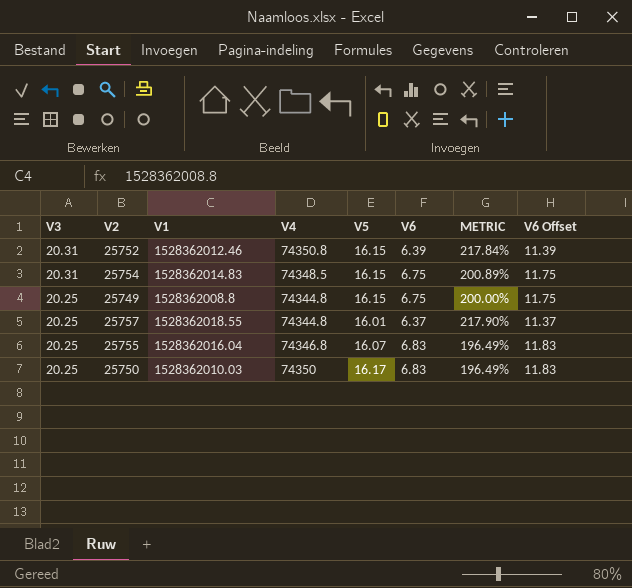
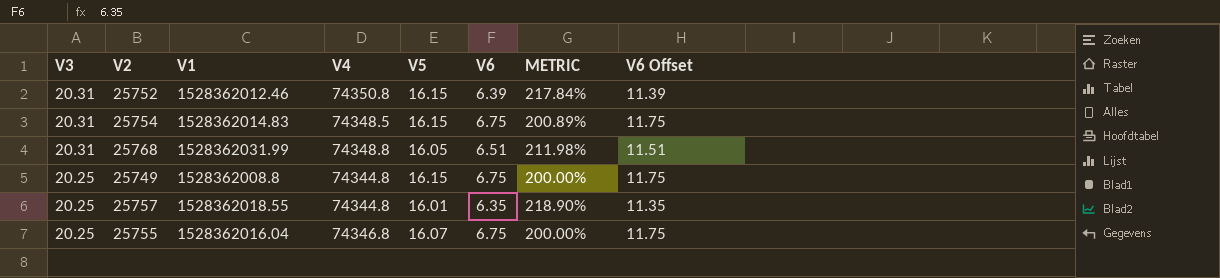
row 25750: 20.25 | 1528362010.03 | 74350 | 16.17 | 6.83 | 196.49% | 11.83 -> none
row 25768: none -> 20.31 | 1528362031.99 | 74348.8 | 16.05 | 6.51 | 211.98% | 11.51
25757 | V6: 6.37 -> 6.35
25757 | METRIC: 217.90% -> 218.90%
25757 | V6 Offset: 11.37 -> 11.35
25755 | V6: 6.83 -> 6.75
25755 | METRIC: 196.49% -> 200.00%
25755 | V6 Offset: 11.83 -> 11.75

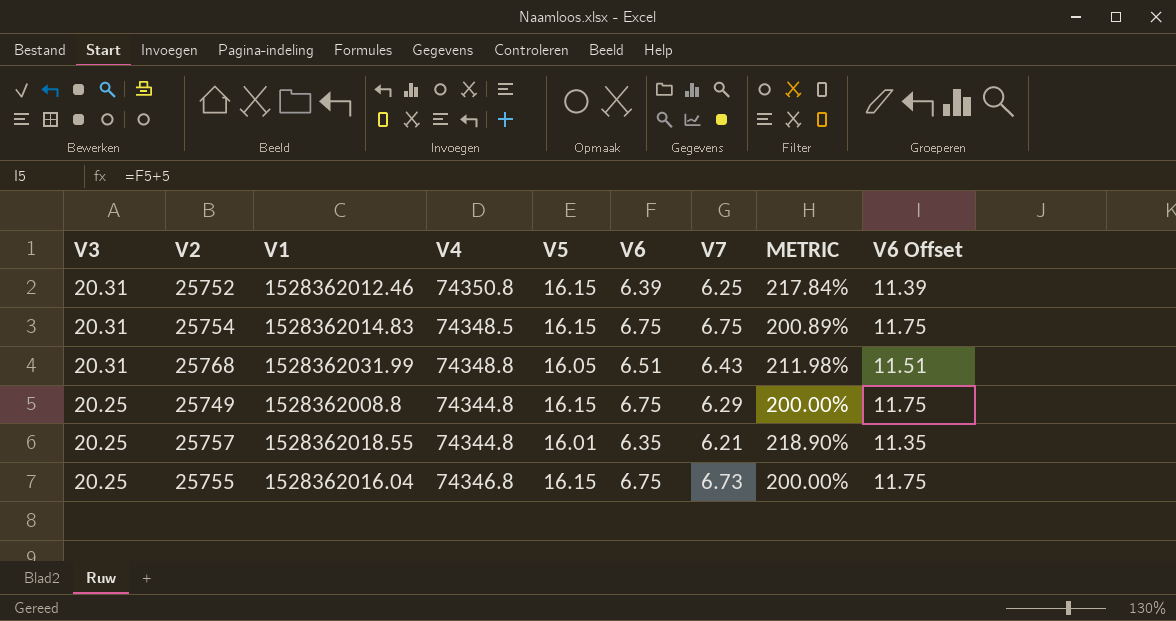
column V7 | position: none -> 7
25755 | V5: 16.07 -> 16.15

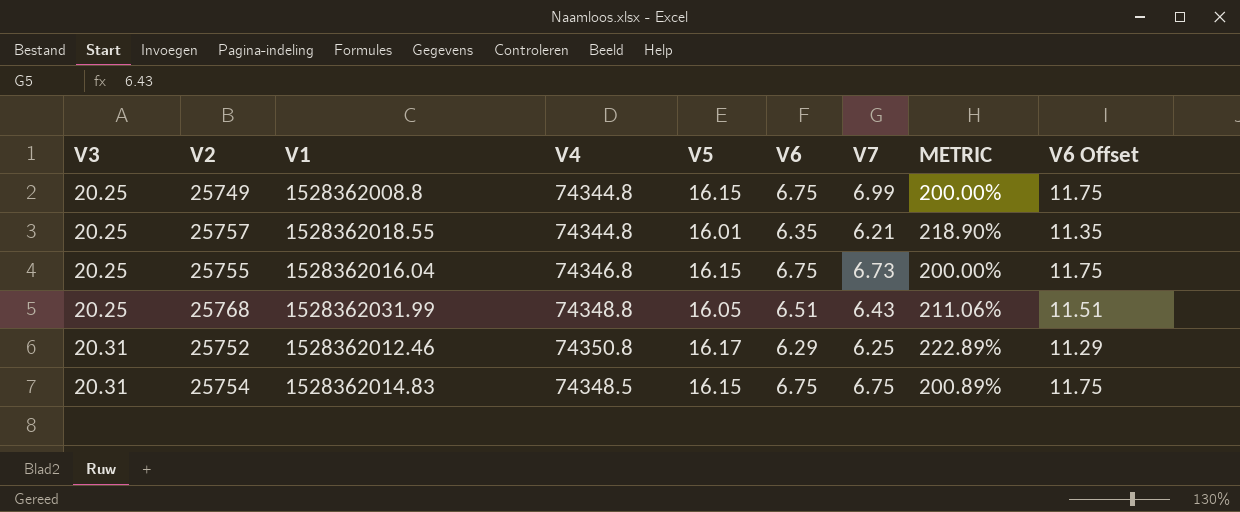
row order: V3 descending -> V3 ascending
25749 | V7: 6.29 -> 6.99
25768 | V3: 20.31 -> 20.25
25768 | METRIC: 211.98% -> 211.06%
25752 | V5: 16.15 -> 16.17
25752 | V6: 6.39 -> 6.29
25752 | METRIC: 217.84% -> 222.89%
25752 | V6 Offset: 11.39 -> 11.29

